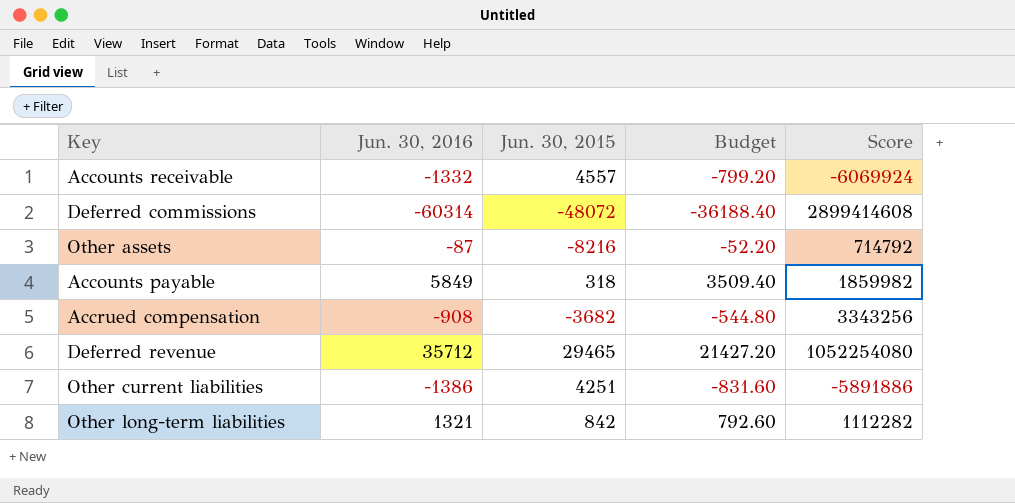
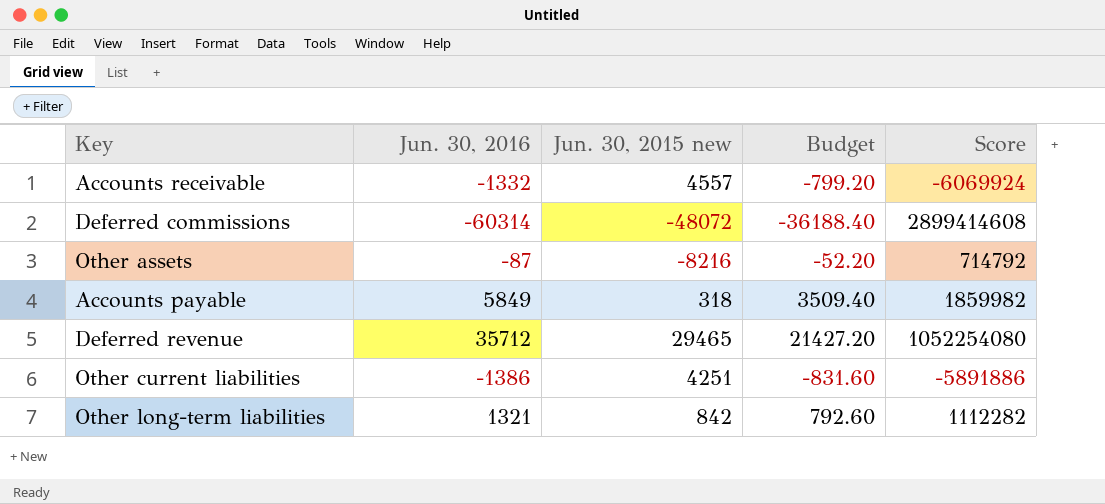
column name: Jun. 30, 2015 -> Jun. 30, 2015 new
row Accrued compensation: -908 | -3682 | -544.80 | 3343256 -> none

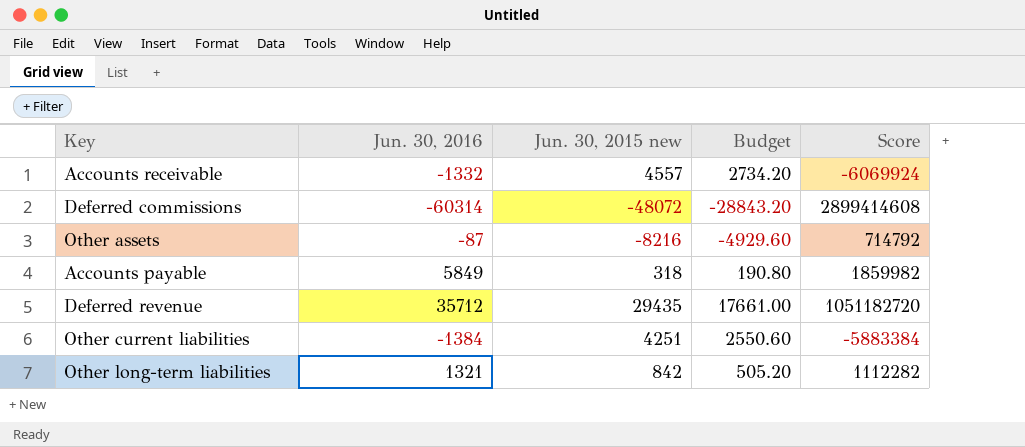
column Budget | formula: [Jun. 30, 2016] * 0.6 -> [Jun. 30, 2015 new] * 0.6
Deferred revenue | Jun. 30, 2015 new: 29465 -> 29435
Deferred revenue | Score: 1052254080 -> 1051182720
Other current liabilities | Jun. 30, 2016: -1386 -> -1384
Other current liabilities | Score: -5891886 -> -5883384

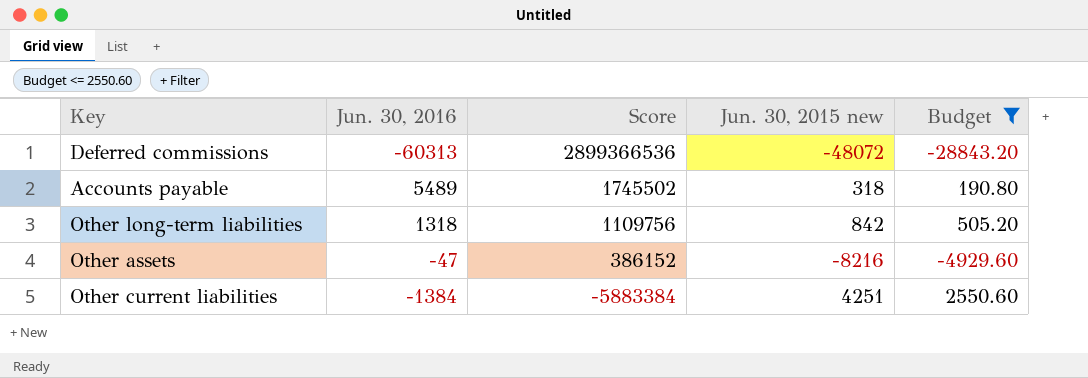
filter: none -> Budget <= 2550.60
row order: none -> Score descending
column Score | position: 5 -> 3
Deferred commissions | Jun. 30, 2016: -60314 -> -60313
Deferred commissions | Score: 2899414608 -> 2899366536
Accounts payable | Jun. 30, 2016: 5849 -> 5489
Accounts payable | Score: 1859982 -> 1745502
Other long-term liabilities | Jun. 30, 2016: 1321 -> 1318
Other long-term liabilities | Score: 1112282 -> 1109756
Other assets | Jun. 30, 2016: -87 -> -47
Other assets | Score: 714792 -> 386152

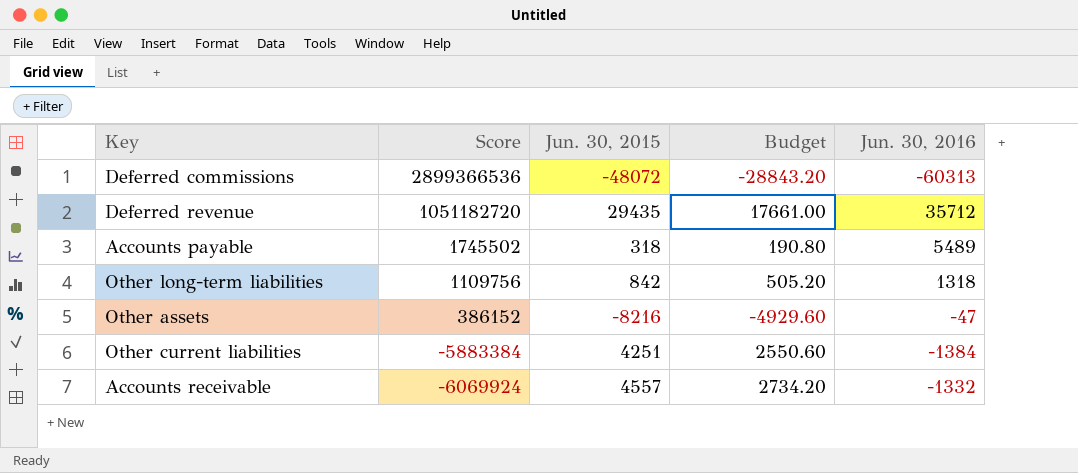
filter: Budget <= 2550.60 -> none
column name: Jun. 30, 2015 new -> Jun. 30, 2015
column Jun. 30, 2016 | position: 2 -> 5

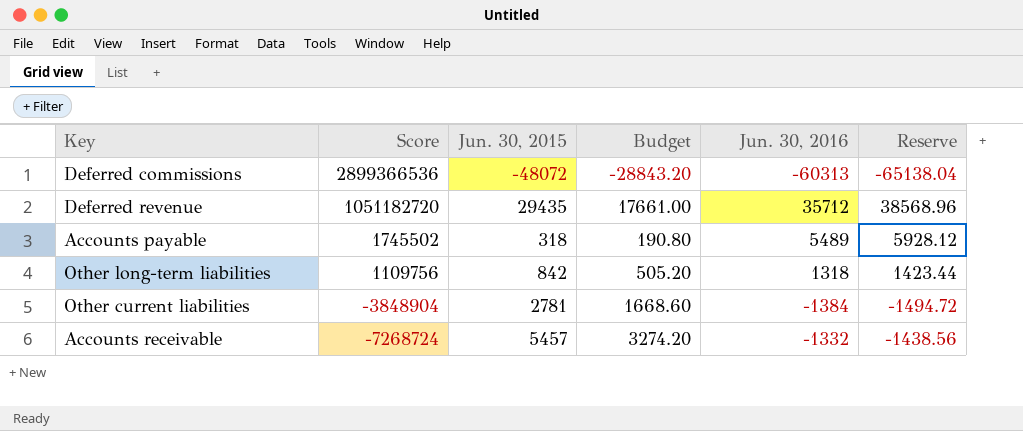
column Reserve | formula: none -> [Jun. 30, 2016] * 1.08
row Other assets: 386152 | -8216 | -4929.60 | -47 -> none
Other current liabilities | Score: -5883384 -> -3848904
Other current liabilities | Jun. 30, 2015: 4251 -> 2781
Other current liabilities | Budget: 2550.60 -> 1668.60
Accounts receivable | Score: -6069924 -> -7268724
Accounts receivable | Jun. 30, 2015: 4557 -> 5457
Accounts receivable | Budget: 2734.20 -> 3274.20

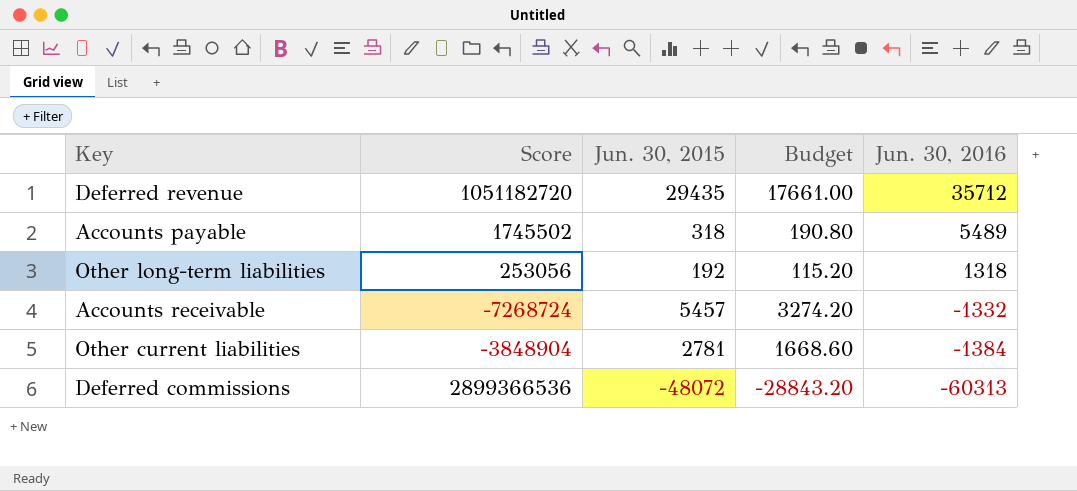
row order: Score descending -> Jun. 30, 2016 descending
column Reserve | formula: [Jun. 30, 2016] * 1.08 -> none
Other long-term liabilities | Score: 1109756 -> 253056
Other long-term liabilities | Jun. 30, 2015: 842 -> 192
Other long-term liabilities | Budget: 505.20 -> 115.20

